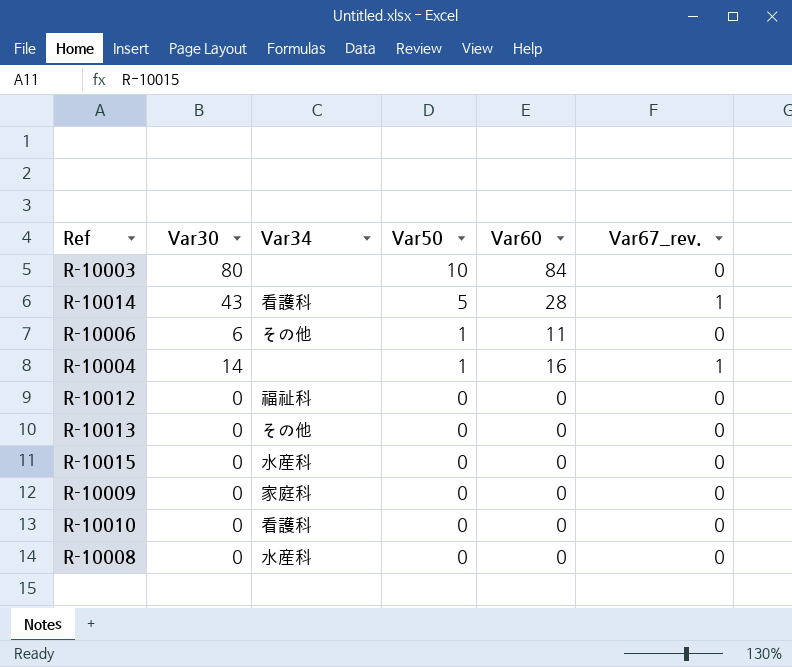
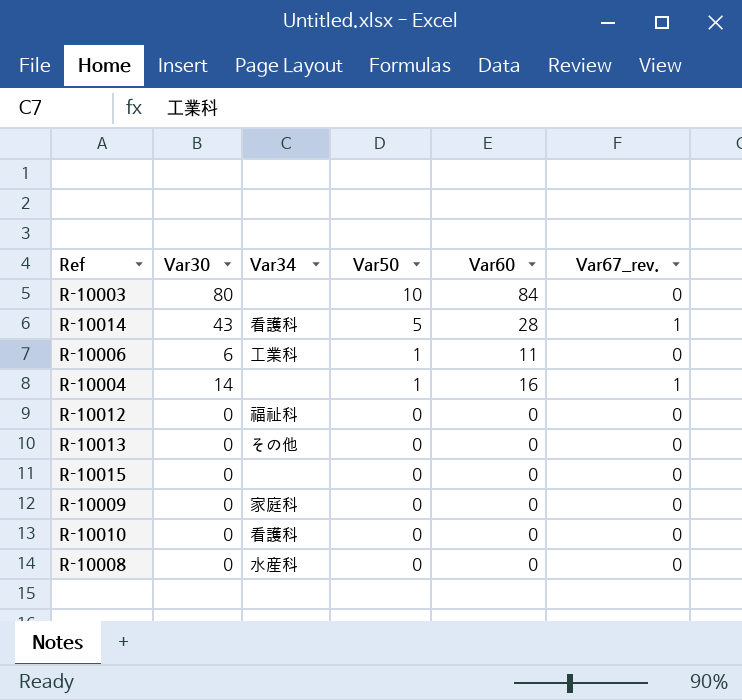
R-10006 | Var34: その他 -> 工業科
R-10015 | Var34: 水産科 -> none

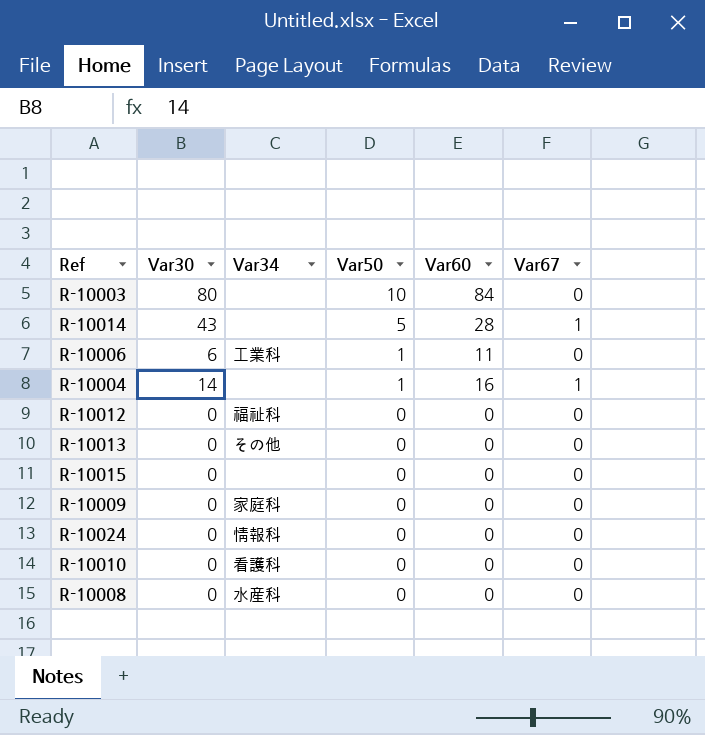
column name: Var67_rev. -> Var67
R-10014 | Var34: 看護科 -> none
row R-10024: none -> 0 | 情報科 | 0 | 0 | 0

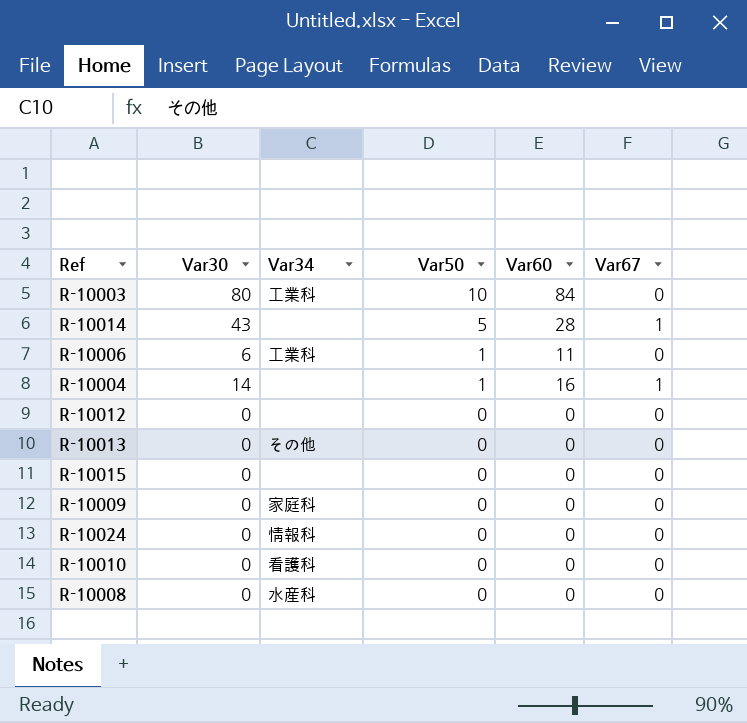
R-10003 | Var34: none -> 工業科
R-10012 | Var34: 福祉科 -> none

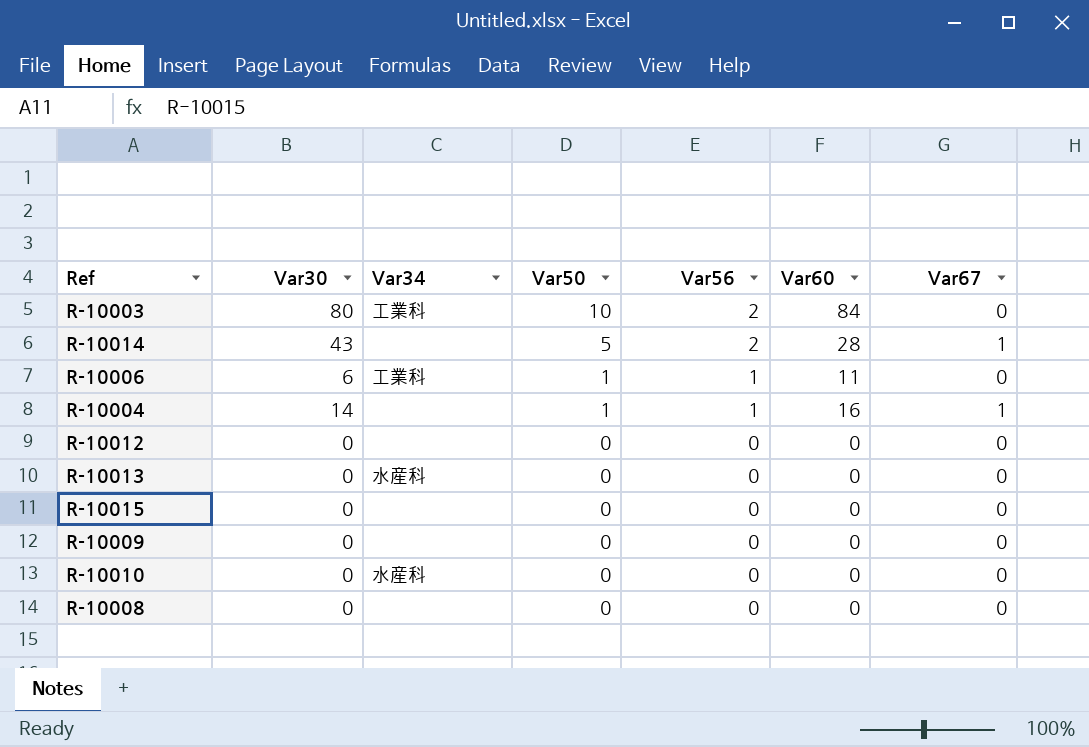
column Var56 | position: none -> 5
row R-10024: 0 | 情報科 | 0 | 0 | 0 -> none
R-10013 | Var34: その他 -> 水産科
R-10009 | Var34: 家庭科 -> none
R-10010 | Var34: 看護科 -> 水産科
R-10008 | Var34: 水産科 -> none

